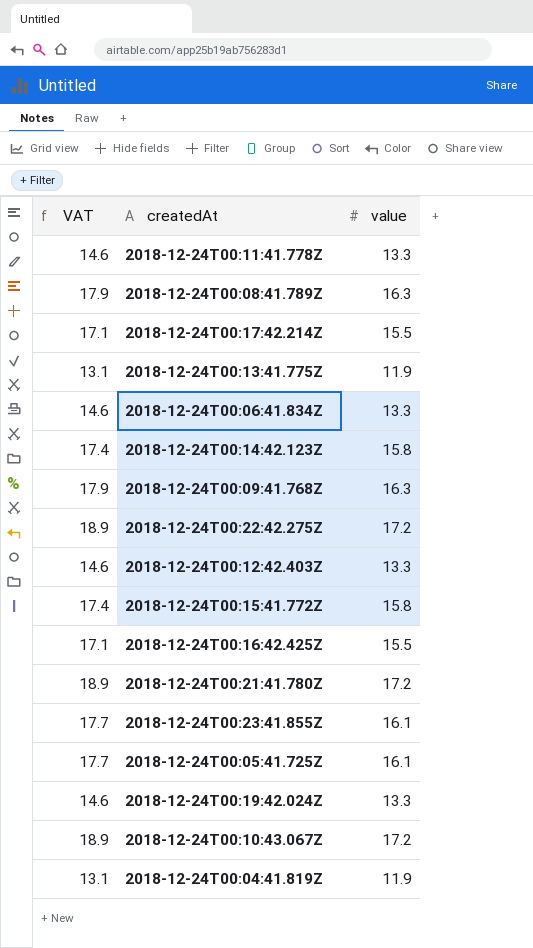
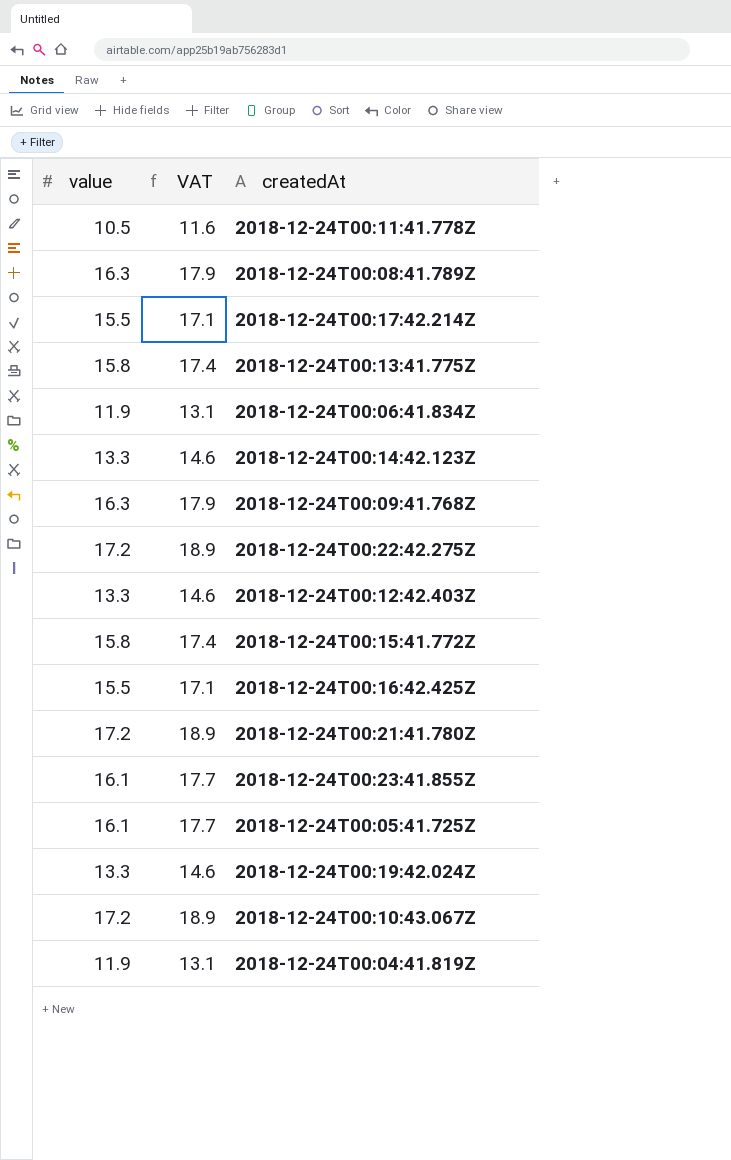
column value | position: 3 -> 1
2018-12-24T00:11:41.778Z | value: 13.3 -> 10.5
2018-12-24T00:11:41.778Z | VAT: 14.6 -> 11.6
2018-12-24T00:13:41.775Z | value: 11.9 -> 15.8
2018-12-24T00:13:41.775Z | VAT: 13.1 -> 17.4
2018-12-24T00:06:41.834Z | value: 13.3 -> 11.9
2018-12-24T00:06:41.834Z | VAT: 14.6 -> 13.1
2018-12-24T00:14:42.123Z | value: 15.8 -> 13.3
2018-12-24T00:14:42.123Z | VAT: 17.4 -> 14.6

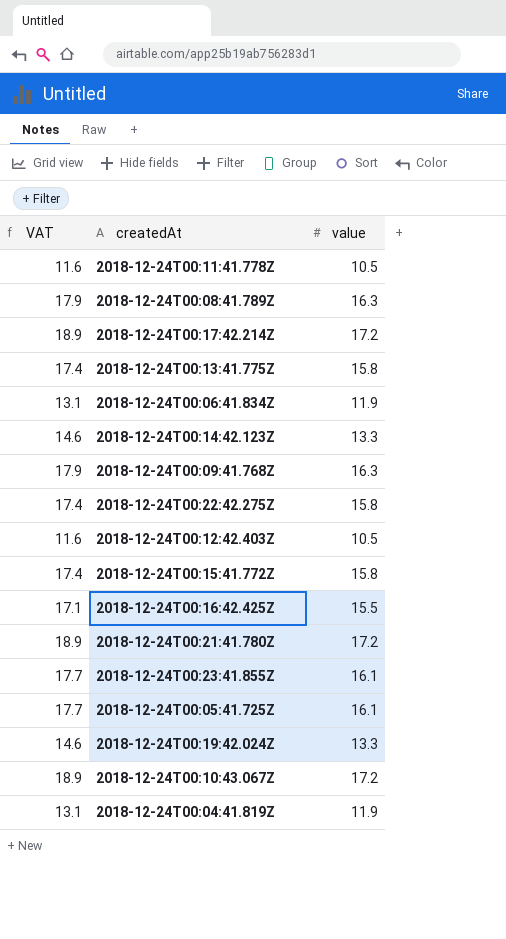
column value | position: 1 -> 3
2018-12-24T00:17:42.214Z | VAT: 17.1 -> 18.9
2018-12-24T00:17:42.214Z | value: 15.5 -> 17.2
2018-12-24T00:22:42.275Z | VAT: 18.9 -> 17.4
2018-12-24T00:22:42.275Z | value: 17.2 -> 15.8
2018-12-24T00:12:42.403Z | VAT: 14.6 -> 11.6
2018-12-24T00:12:42.403Z | value: 13.3 -> 10.5

